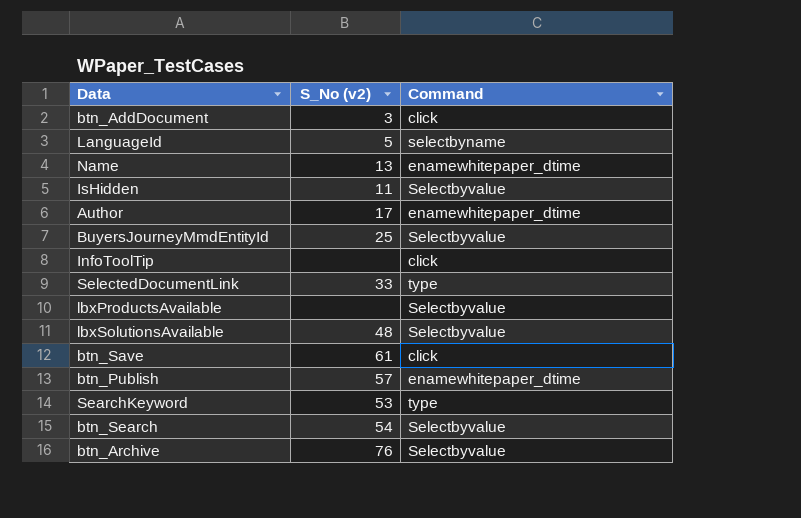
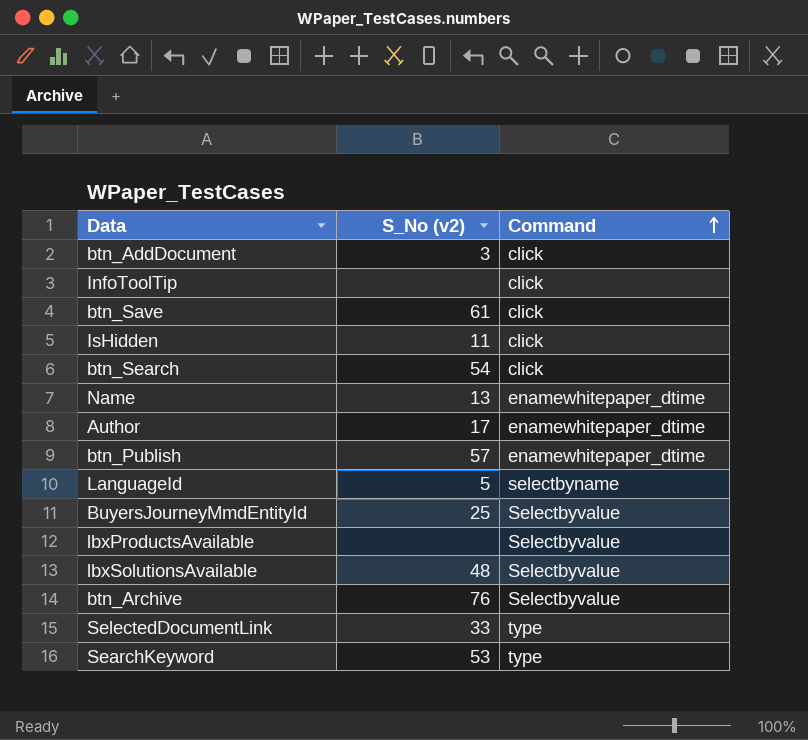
row order: none -> Command ascending
IsHidden | Command: Selectbyvalue -> click
btn_Search | Command: Selectbyvalue -> click

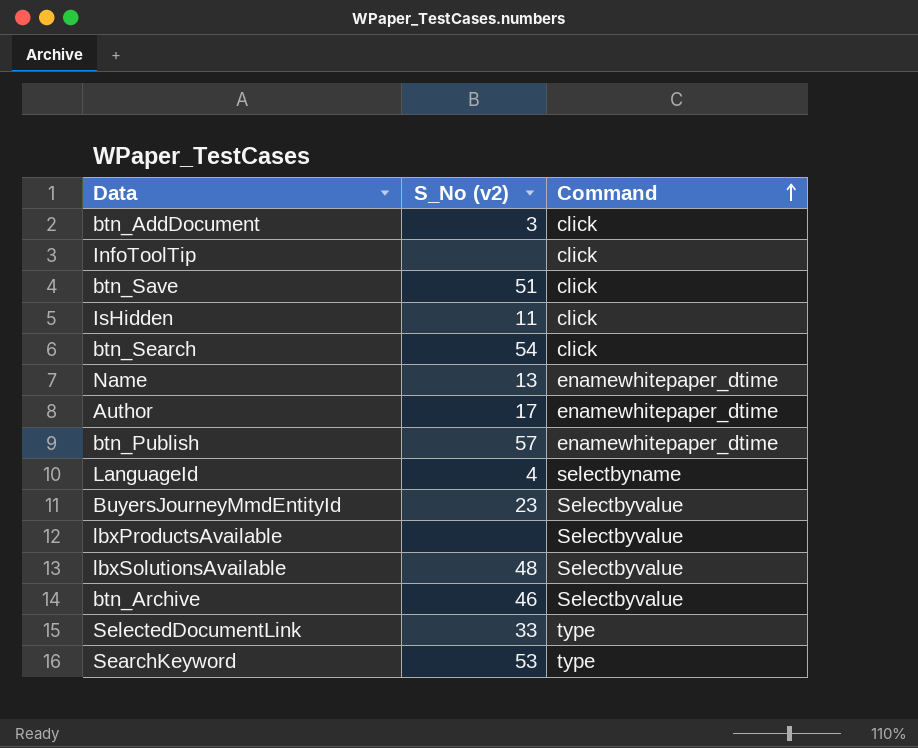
btn_Save | S_No (v2): 61 -> 51
LanguageId | S_No (v2): 5 -> 4
BuyersJourneyMmdEntityId | S_No (v2): 25 -> 23
btn_Archive | S_No (v2): 76 -> 46

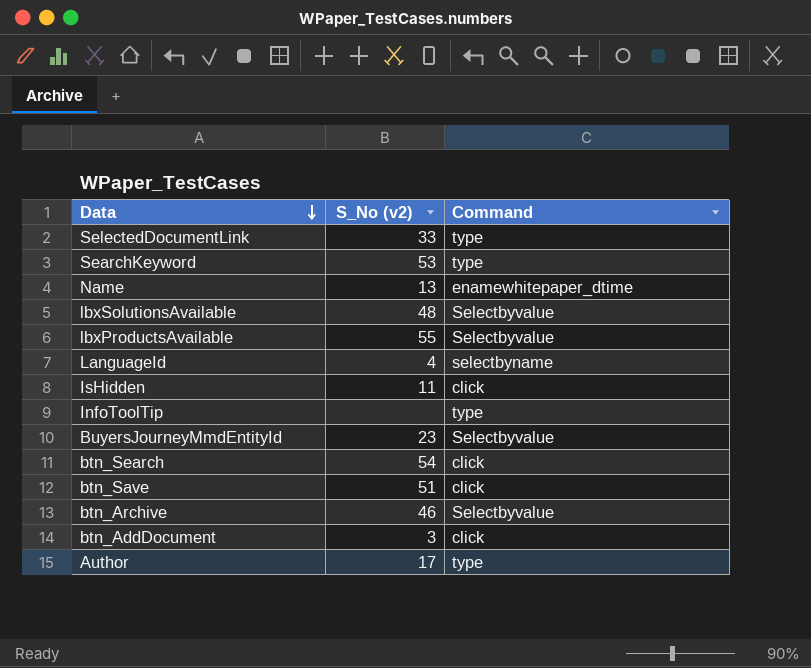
row order: Command ascending -> Data descending
row btn_Publish: 57 | enamewhitepaper_dtime -> none
lbxProductsAvailable | S_No (v2): none -> 55
InfoToolTip | Command: click -> type
Author | Command: enamewhitepaper_dtime -> type

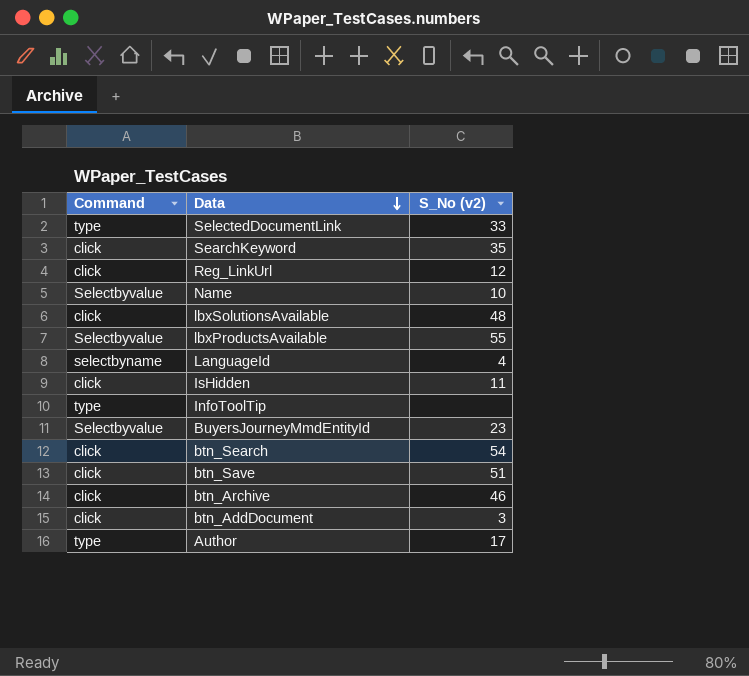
column Command | position: 3 -> 1
SearchKeyword | Command: type -> click
SearchKeyword | S_No (v2): 53 -> 35
row Reg_LinkUrl: none -> click | 12
Name | Command: enamewhitepaper_dtime -> Selectbyvalue
Name | S_No (v2): 13 -> 10
lbxSolutionsAvailable | Command: Selectbyvalue -> click
btn_Archive | Command: Selectbyvalue -> click

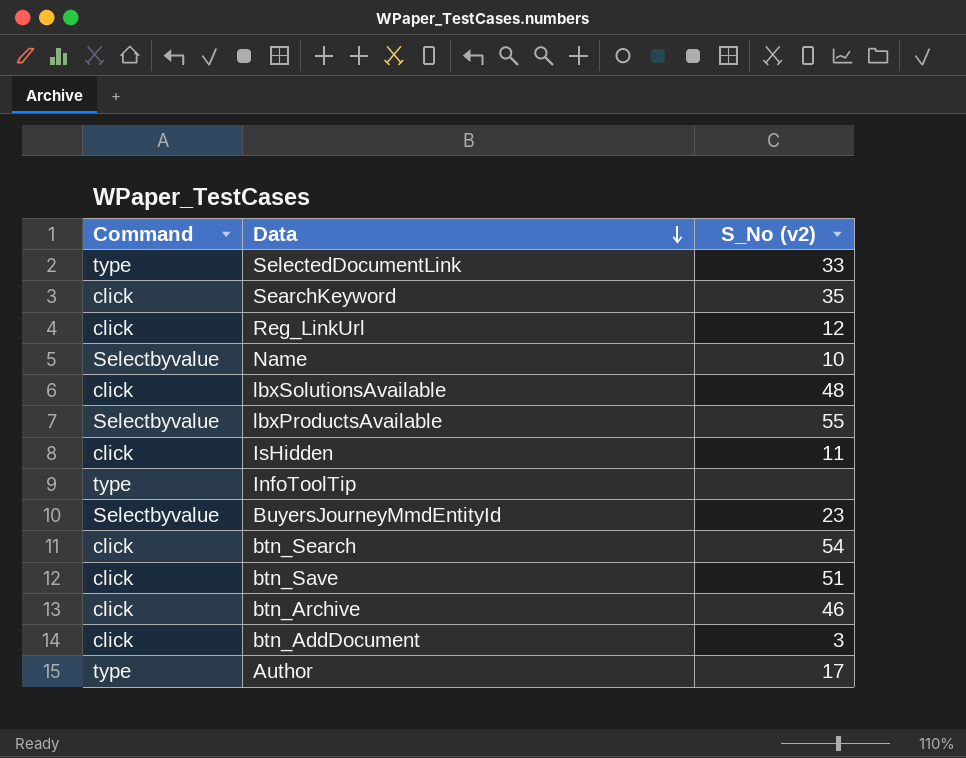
row LanguageId: selectbyname | 4 -> none

